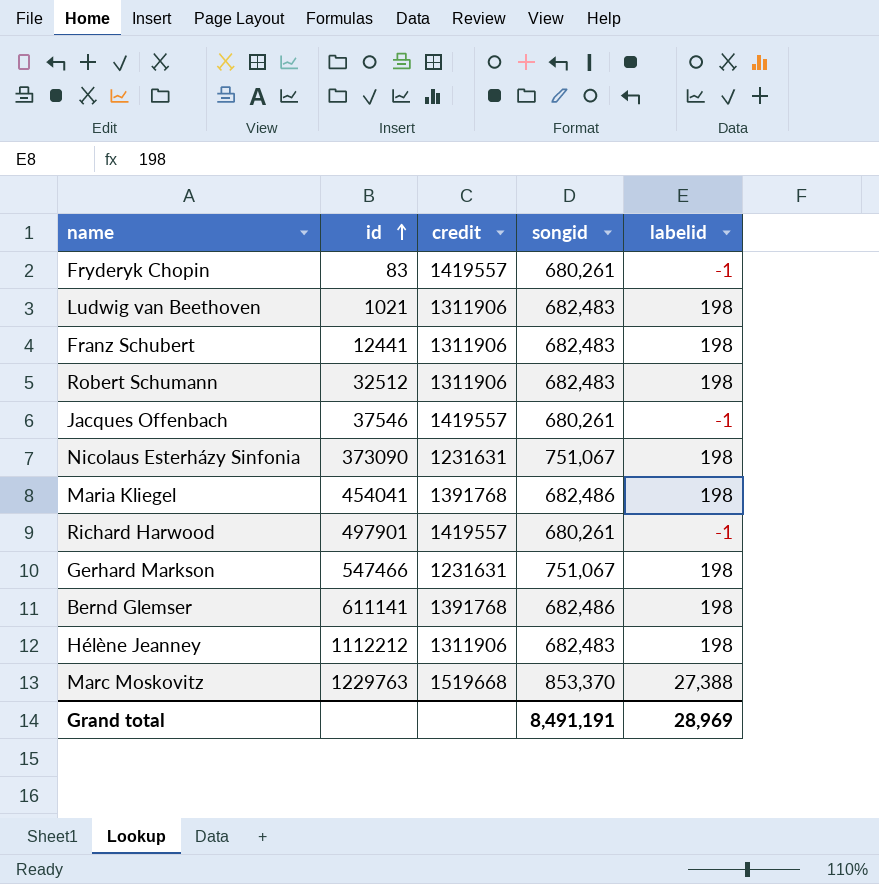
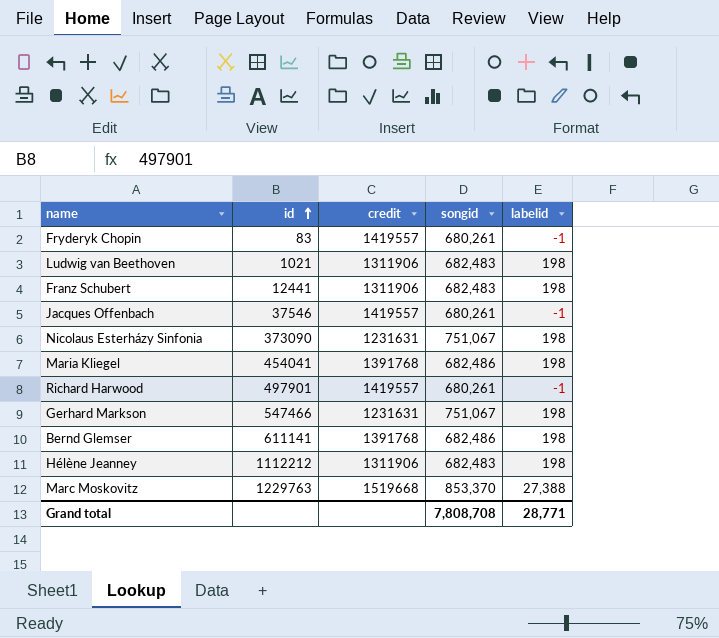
row Robert Schumann: 32512 | 1311906 | 682,483 | 198 -> none
Grand total | songid: 8,491,191 -> 7,808,708
Grand total | labelid: 28,969 -> 28,771

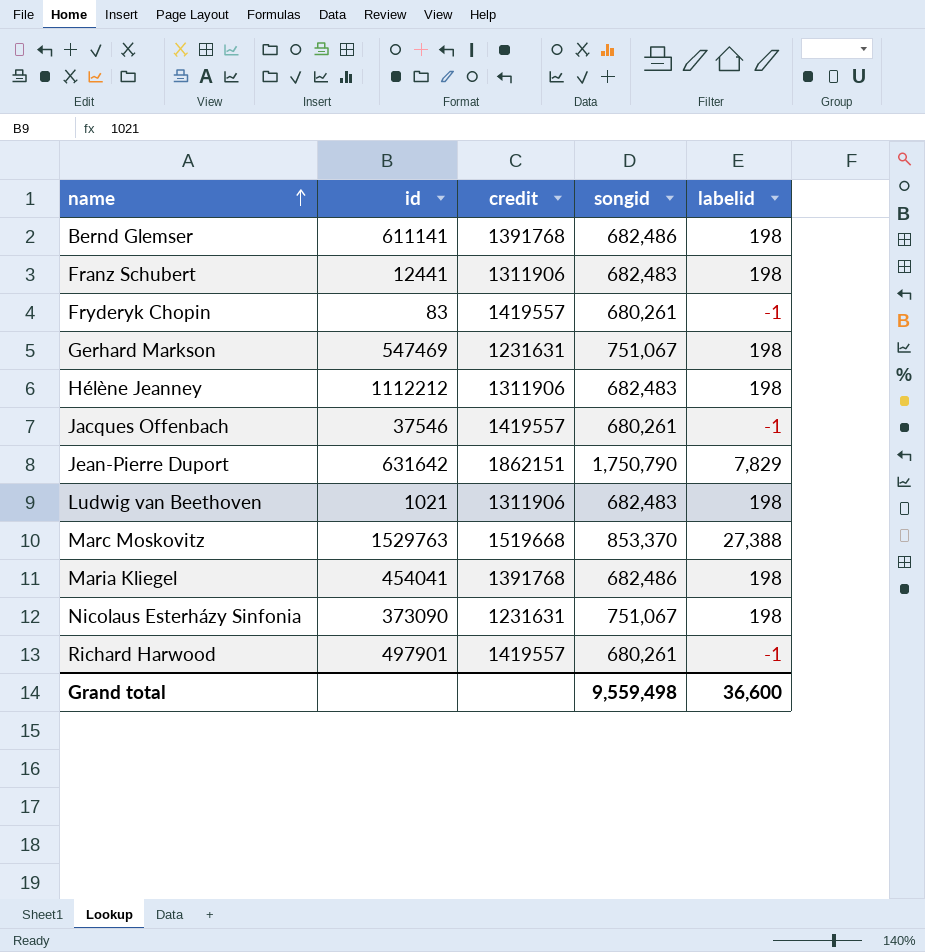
row order: id ascending -> name ascending
Gerhard Markson | id: 547466 -> 547469
row Jean-Pierre Duport: none -> 631642 | 1862151 | 1,750,790 | 7,829
Marc Moskovitz | id: 1229763 -> 1529763
Grand total | songid: 7,808,708 -> 9,559,498
Grand total | labelid: 28,771 -> 36,600

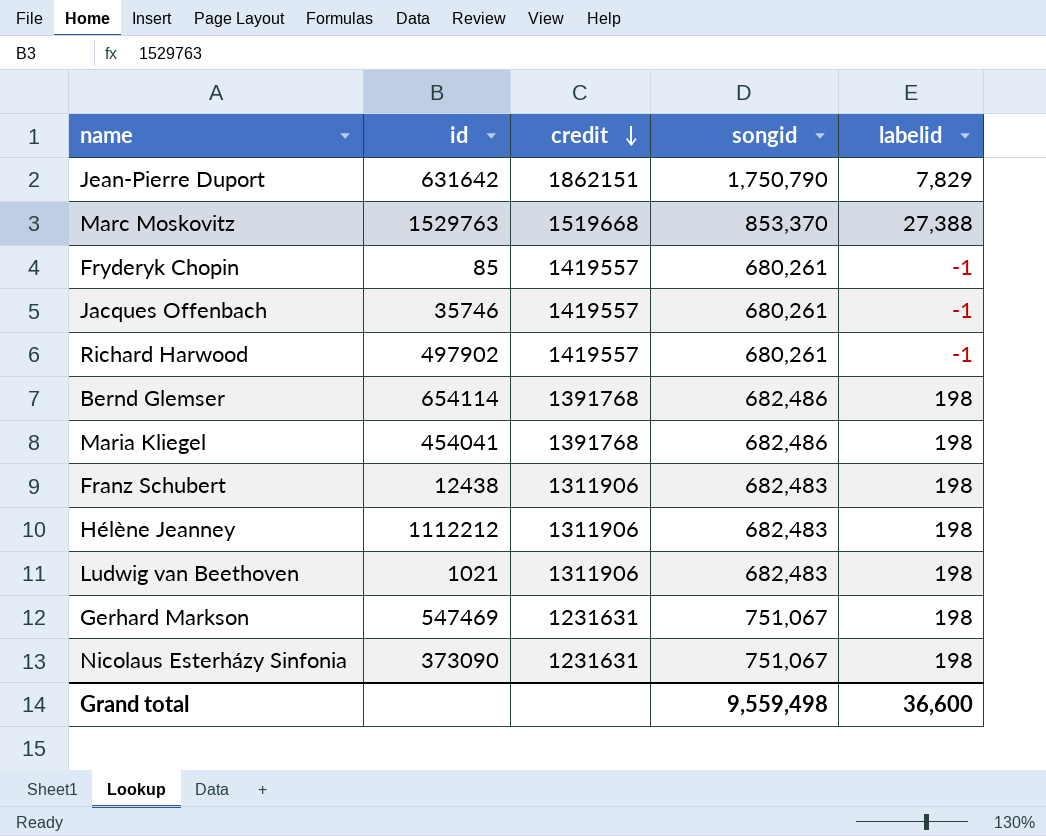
row order: name ascending -> credit descending
Fryderyk Chopin | id: 83 -> 85
Jacques Offenbach | id: 37546 -> 35746
Richard Harwood | id: 497901 -> 497902
Bernd Glemser | id: 611141 -> 654114
Franz Schubert | id: 12441 -> 12438

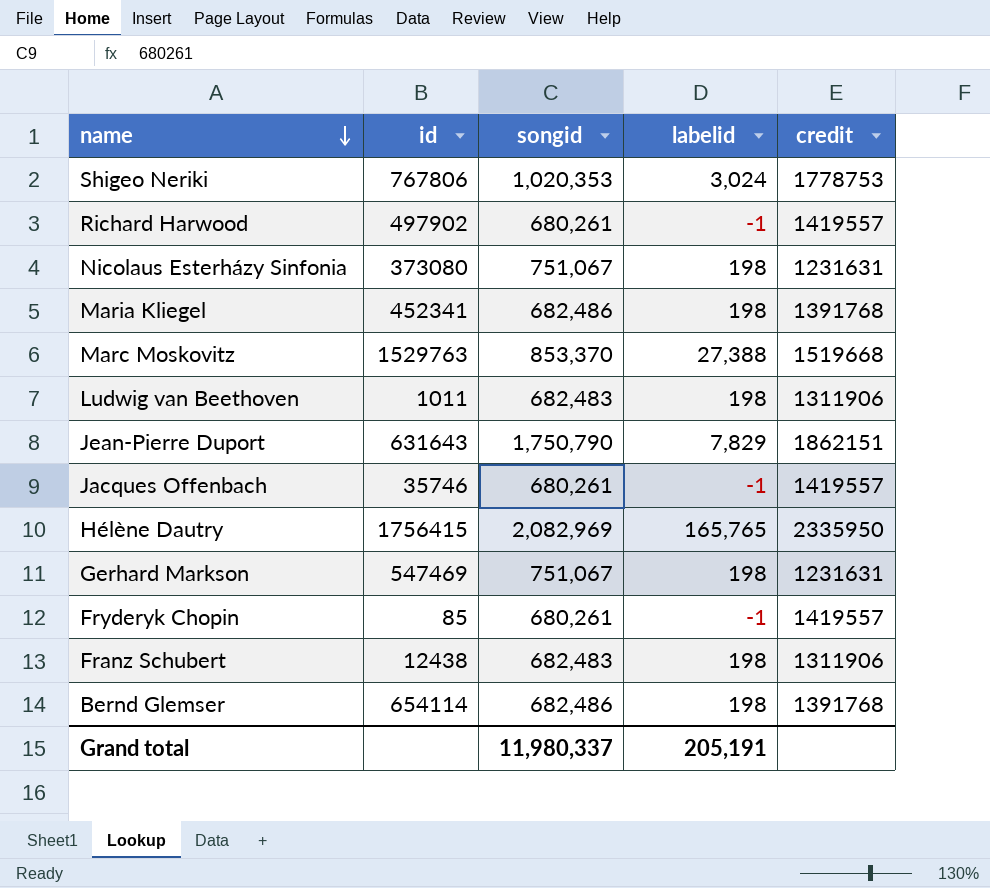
row order: credit descending -> name descending
column credit | position: 3 -> 5
row Hélène Jeanney: 1112212 | 1311906 | 682,483 | 198 -> none
row Shigeo Neriki: none -> 767806 | 1,020,353 | 3,024 | 1778753
Nicolaus Esterházy Sinfonia | id: 373090 -> 373080
Maria Kliegel | id: 454041 -> 452341
Ludwig van Beethoven | id: 1021 -> 1011
Jean-Pierre Duport | id: 631642 -> 631643
row Hélène Dautry: none -> 1756415 | 2,082,969 | 165,765 | 2335950
Grand total | songid: 9,559,498 -> 11,980,337
Grand total | labelid: 36,600 -> 205,191

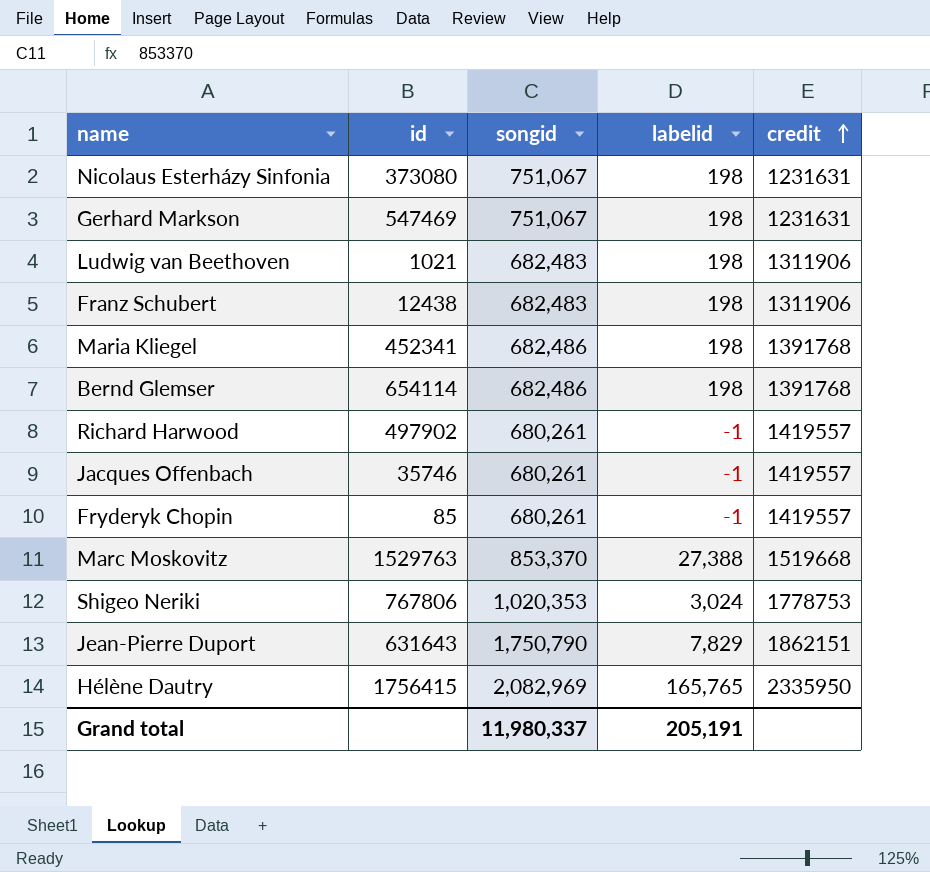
row order: name descending -> credit ascending
Ludwig van Beethoven | id: 1011 -> 1021

